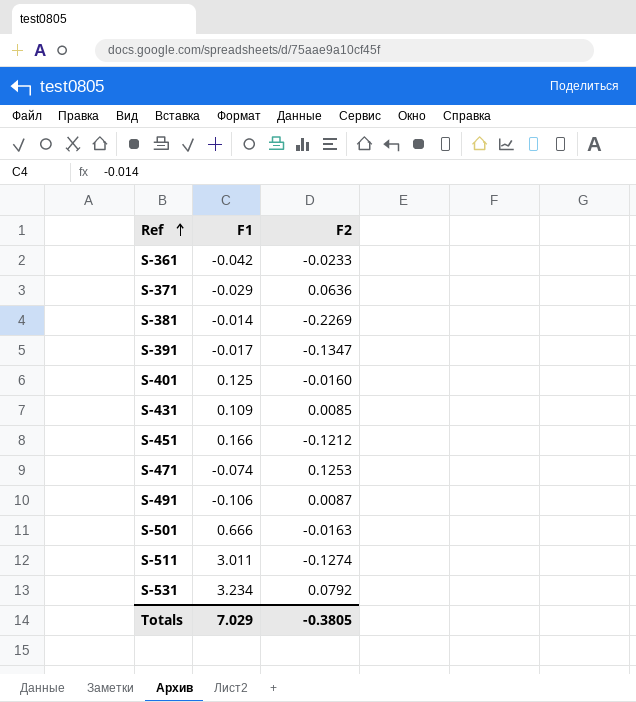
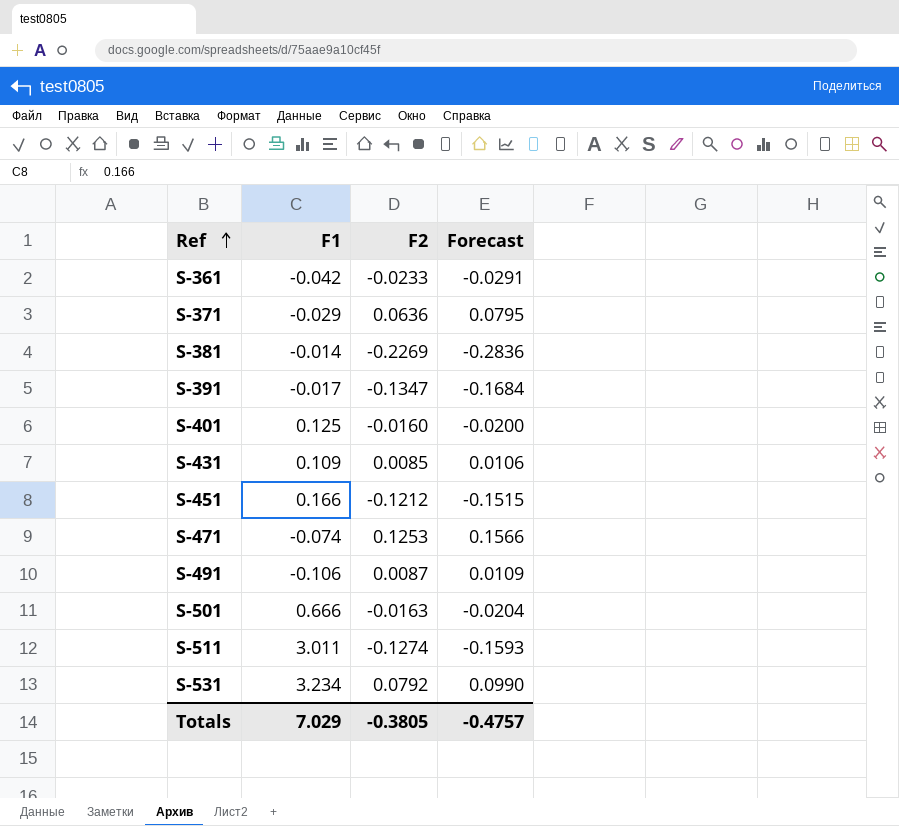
column Forecast | formula: none -> [F2] * 1.25

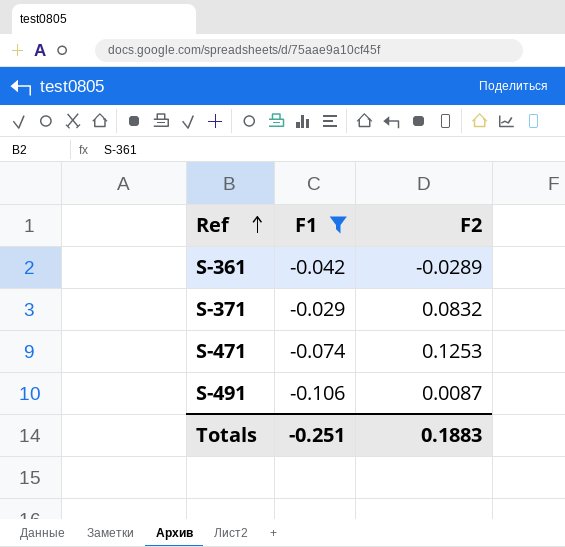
filter: none -> F1 <= -0.029
column Forecast | formula: [F2] * 1.25 -> none
S-361 | F2: -0.0233 -> -0.0289
S-371 | F2: 0.0636 -> 0.0832
Totals | F1: 7.029 -> -0.251
Totals | F2: -0.3805 -> 0.1883

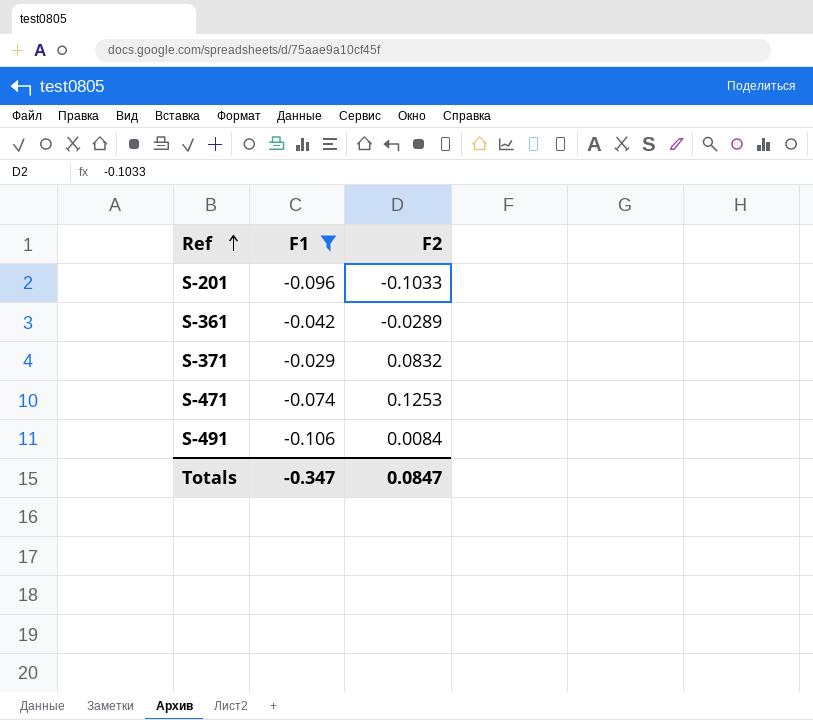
row S-201: none -> -0.096 | -0.1033
S-491 | F2: 0.0087 -> 0.0084
Totals | F1: -0.251 -> -0.347
Totals | F2: 0.1883 -> 0.0847

